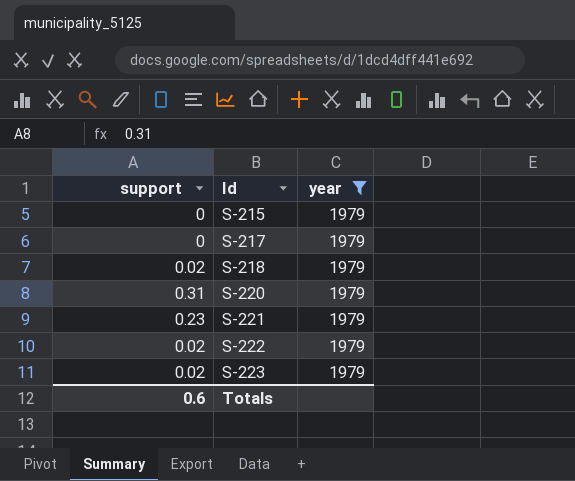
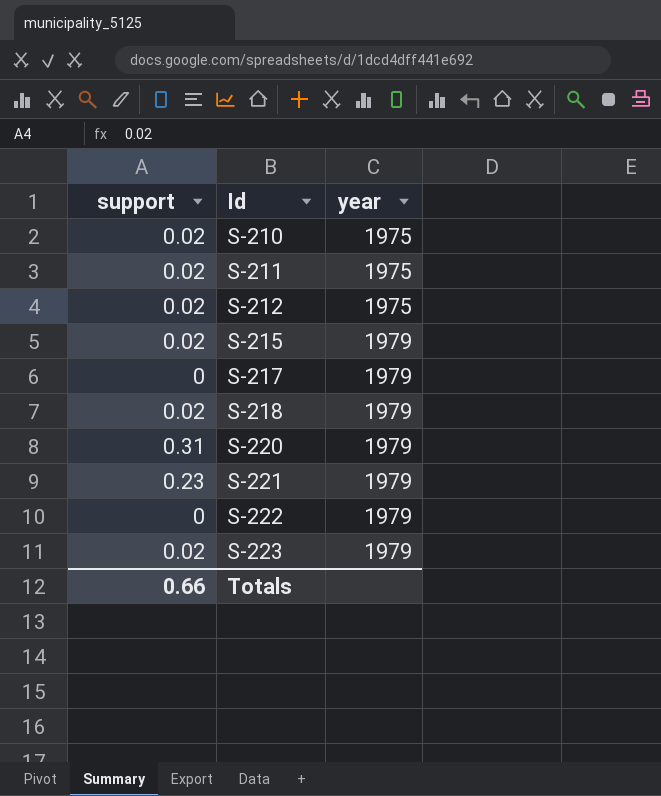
filter: year = 1979 -> none
S-215 | support: 0 -> 0.02
S-222 | support: 0.02 -> 0
Totals | support: 0.6 -> 0.66

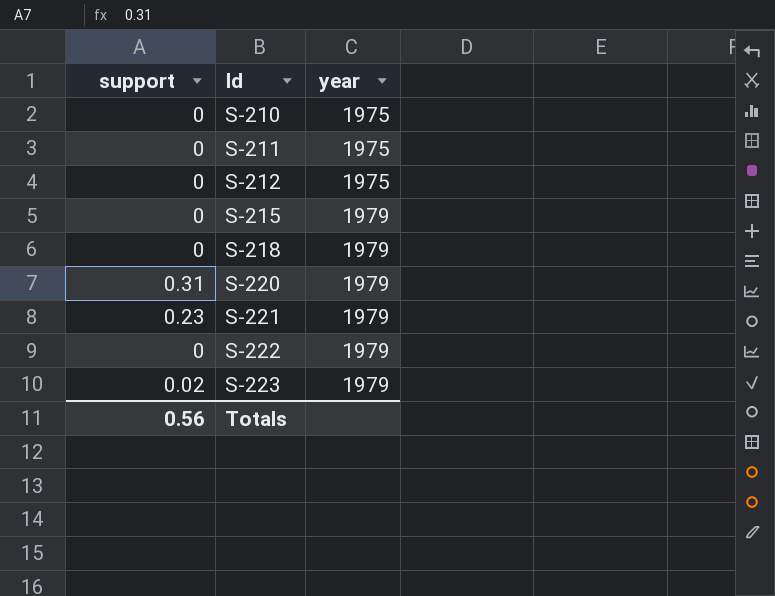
row S-217: 0 | 1979 -> none
S-210 | support: 0.02 -> 0
S-211 | support: 0.02 -> 0
S-212 | support: 0.02 -> 0
S-215 | support: 0.02 -> 0
S-218 | support: 0.02 -> 0
Totals | support: 0.66 -> 0.56

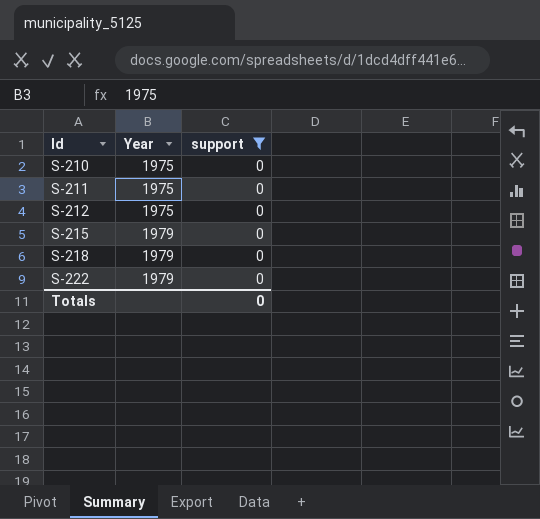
filter: none -> support = 0
column name: year -> Year
column support | position: 1 -> 3
Totals | support: 0.56 -> 0

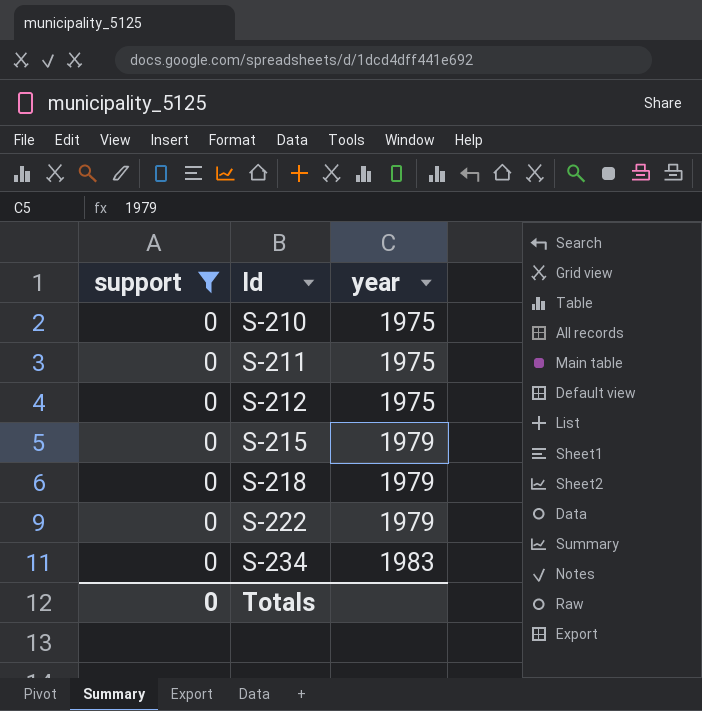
column support | position: 3 -> 1
column name: Year -> year
row S-234: none -> 0 | 1983

